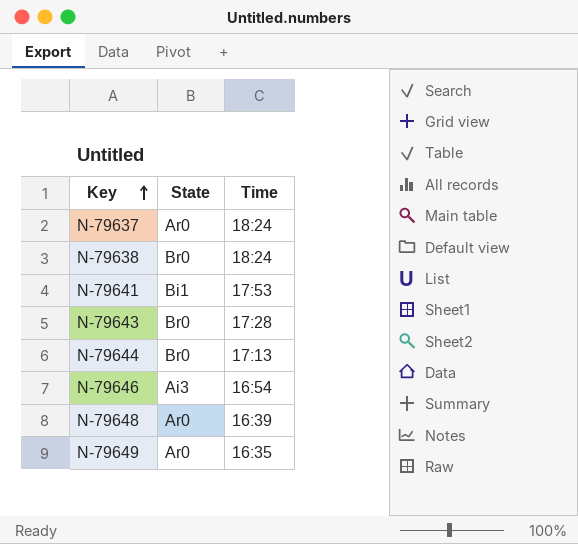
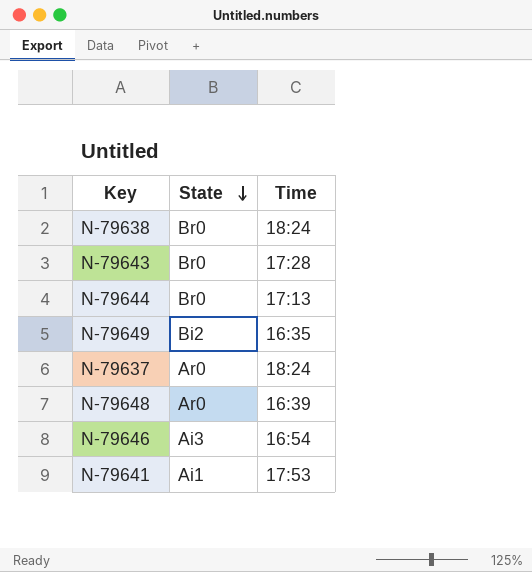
row order: Key ascending -> State descending
N-79649 | State: Ar0 -> Bi2
N-79641 | State: Bi1 -> Ai1

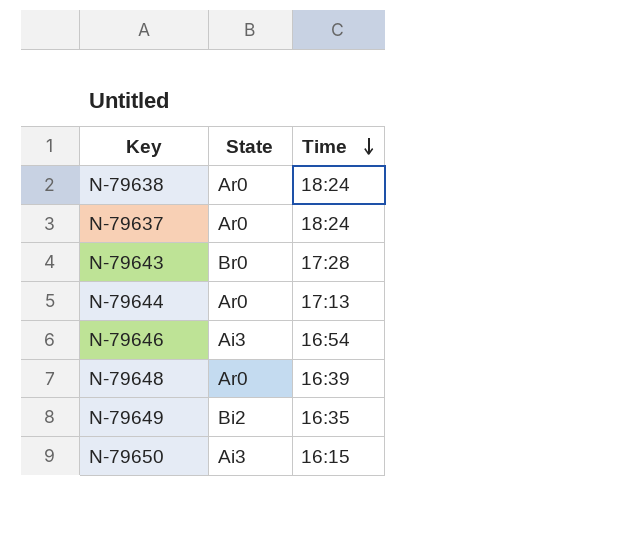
row order: State descending -> Time descending
row N-79641: Ai1 | 17:53 -> none
N-79638 | State: Br0 -> Ar0
N-79644 | State: Br0 -> Ar0
row N-79650: none -> Ai3 | 16:15

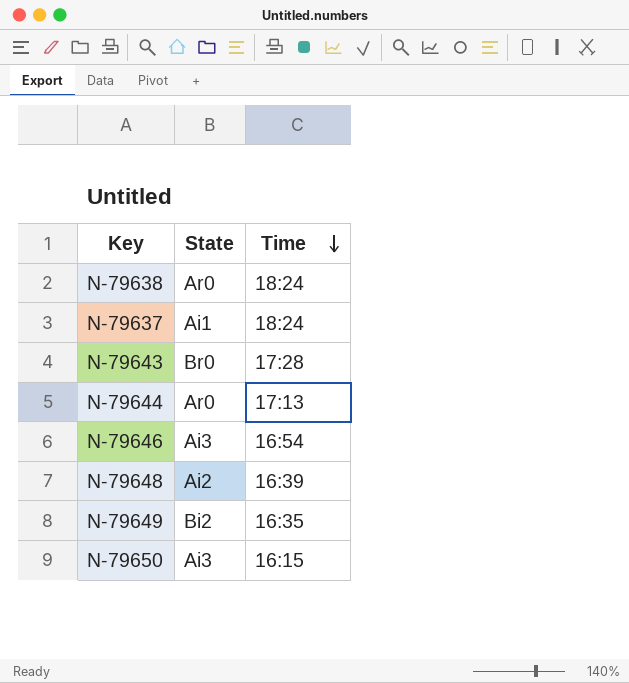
N-79637 | State: Ar0 -> Ai1
N-79648 | State: Ar0 -> Ai2

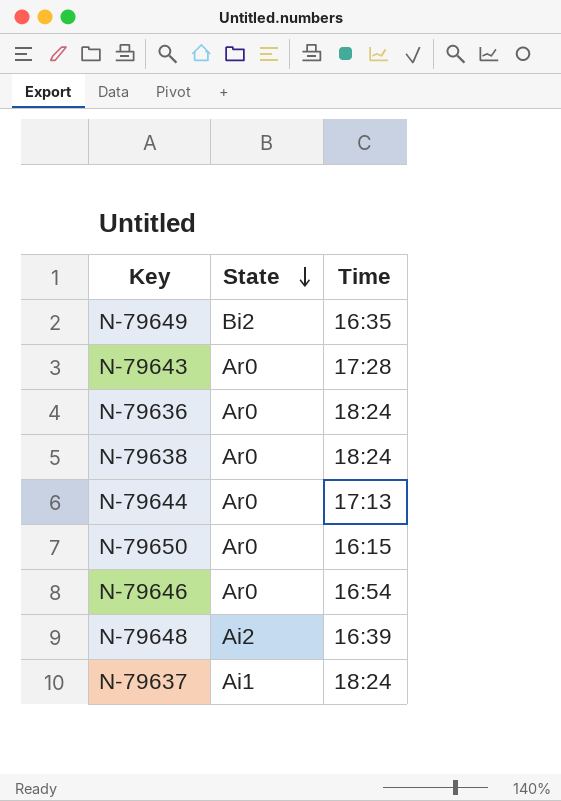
row order: Time descending -> State descending
N-79643 | State: Br0 -> Ar0
row N-79636: none -> Ar0 | 18:24
N-79650 | State: Ai3 -> Ar0
N-79646 | State: Ai3 -> Ar0

